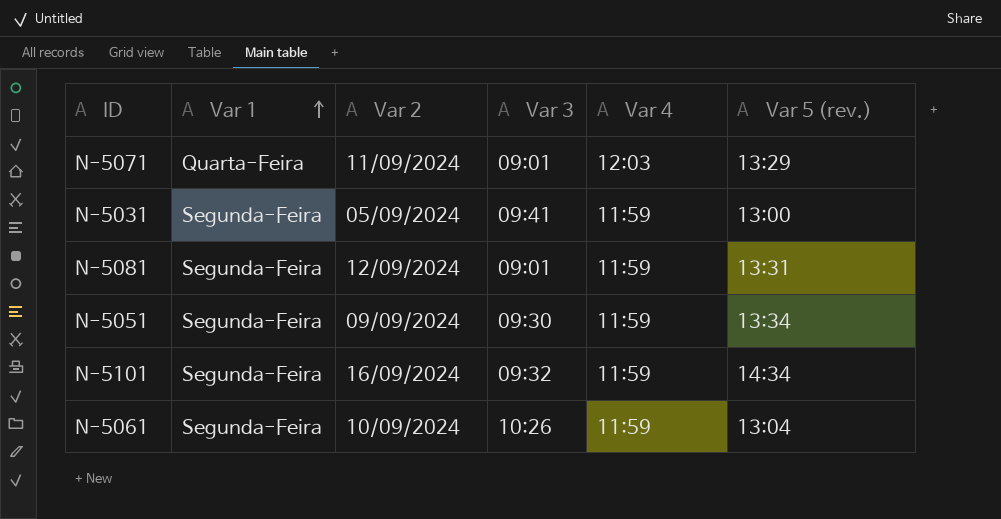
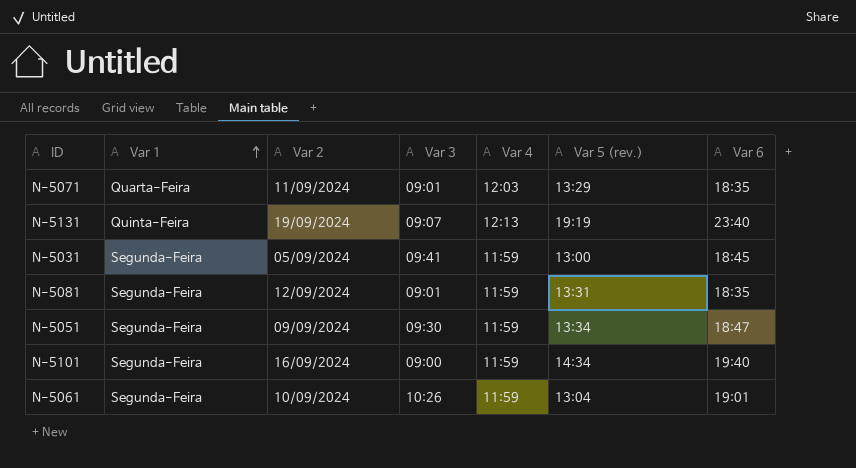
column Var 6 | position: none -> 7
row N-5131: none -> Quinta-Feira | 19/09/2024 | 09:07 | 12:13 | 19:19 | 23:40
N-5101 | Var 3: 09:32 -> 09:00

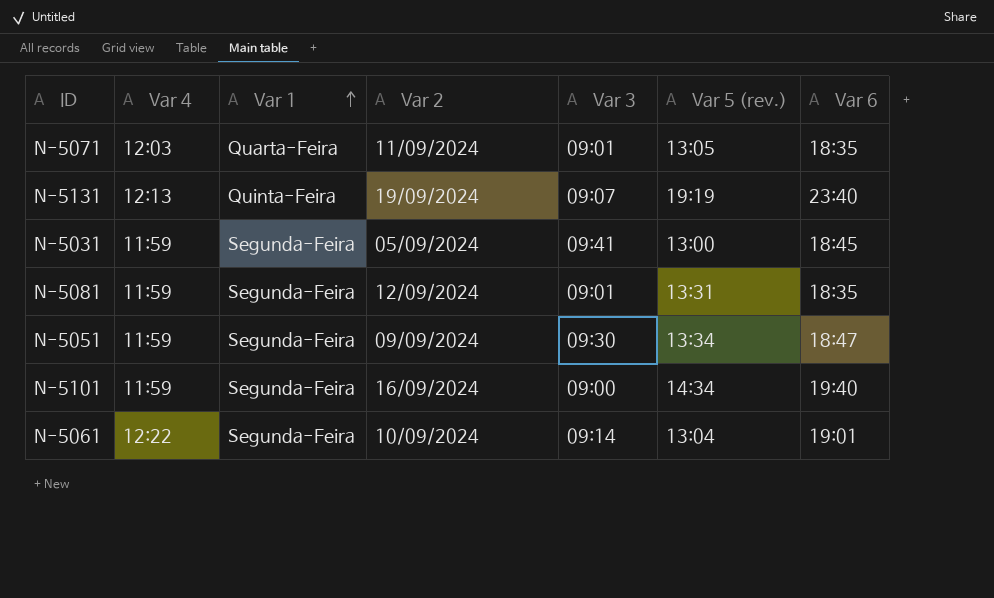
column Var 4 | position: 5 -> 2
N-5071 | Var 5 (rev.): 13:29 -> 13:05
N-5061 | Var 4: 11:59 -> 12:22
N-5061 | Var 3: 10:26 -> 09:14

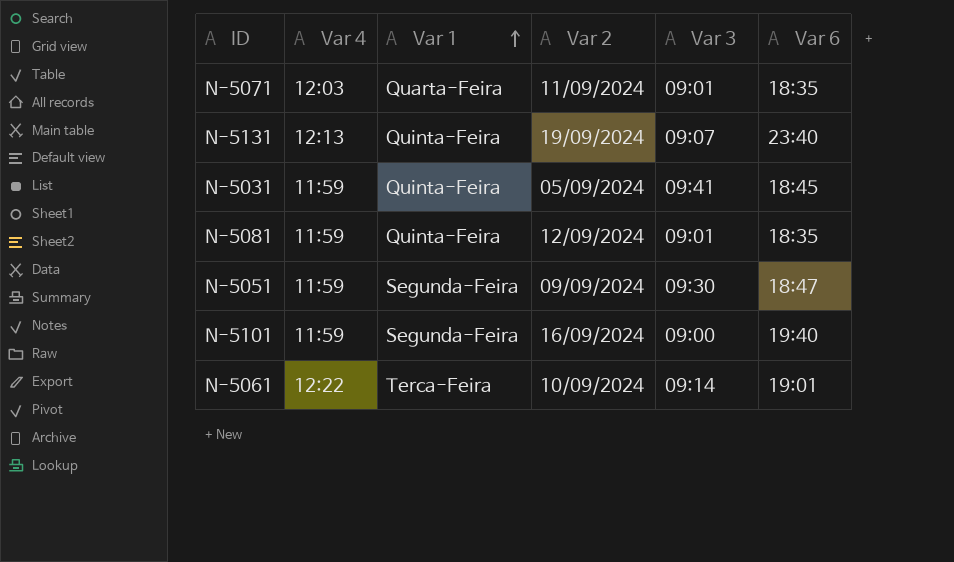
column Var 5 (rev.) | position: 6 -> none
N-5031 | Var 1: Segunda-Feira -> Quinta-Feira
N-5081 | Var 1: Segunda-Feira -> Quinta-Feira
N-5061 | Var 1: Segunda-Feira -> Terca-Feira

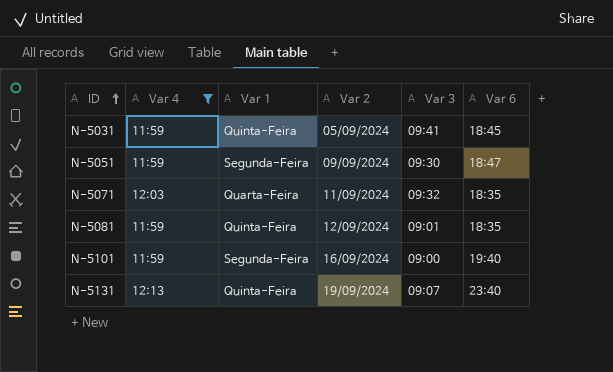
filter: none -> Var 4 != 12:22
row order: Var 1 ascending -> ID ascending
N-5071 | Var 3: 09:01 -> 09:32

